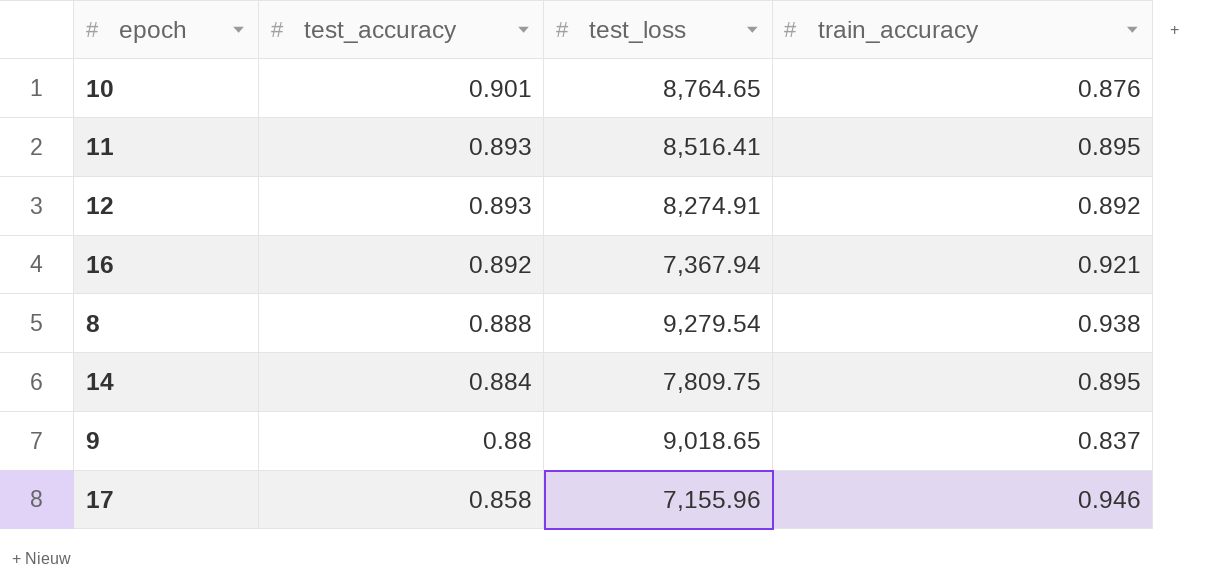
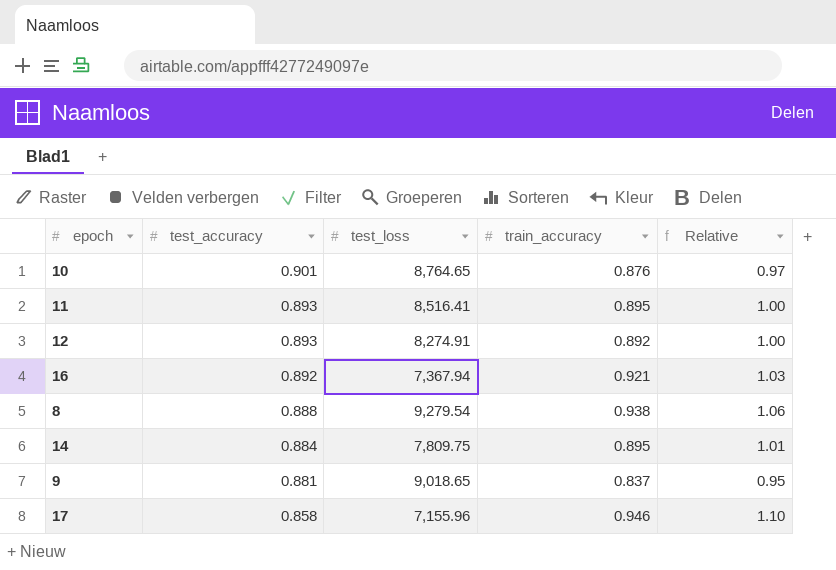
column Relative | formula: none -> [train_accuracy] / [test_accuracy]
9 | test_accuracy: 0.88 -> 0.881

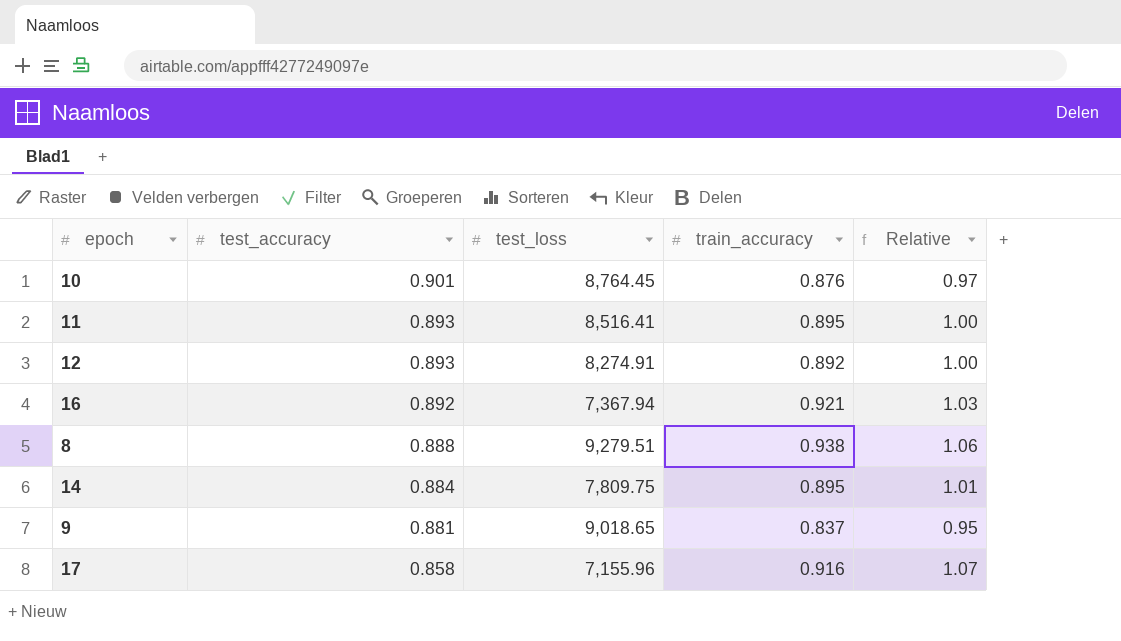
10 | test_loss: 8,764.65 -> 8,764.45
8 | test_loss: 9,279.54 -> 9,279.51
17 | train_accuracy: 0.946 -> 0.916
17 | Relative: 1.10 -> 1.07

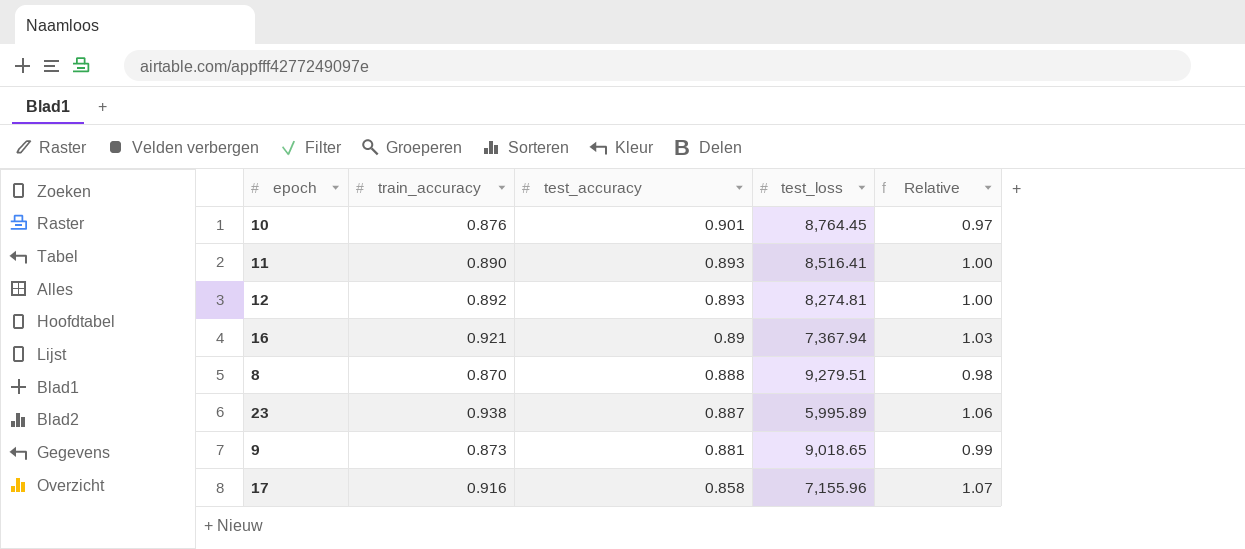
column train_accuracy | position: 4 -> 2
row 14: 0.884 | 7,809.75 | 0.895 | 1.01 -> none
11 | train_accuracy: 0.895 -> 0.890
12 | test_loss: 8,274.91 -> 8,274.81
16 | test_accuracy: 0.892 -> 0.89
8 | train_accuracy: 0.938 -> 0.870
8 | Relative: 1.06 -> 0.98
row 23: none -> 0.938 | 0.887 | 5,995.89 | 1.06
9 | train_accuracy: 0.837 -> 0.873
9 | Relative: 0.95 -> 0.99

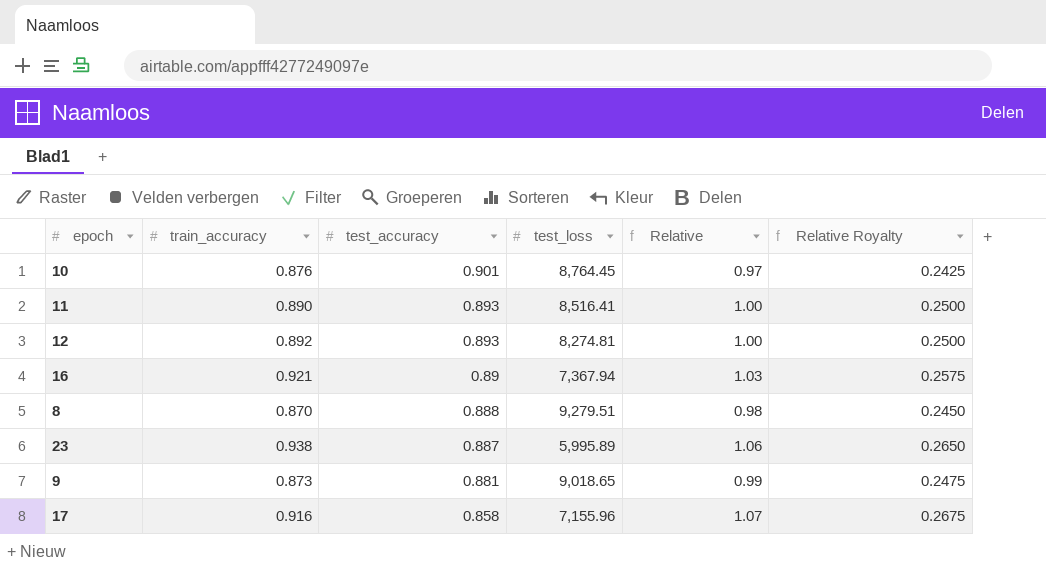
column Relative Royalty | formula: none -> [Relative] * 0.25

